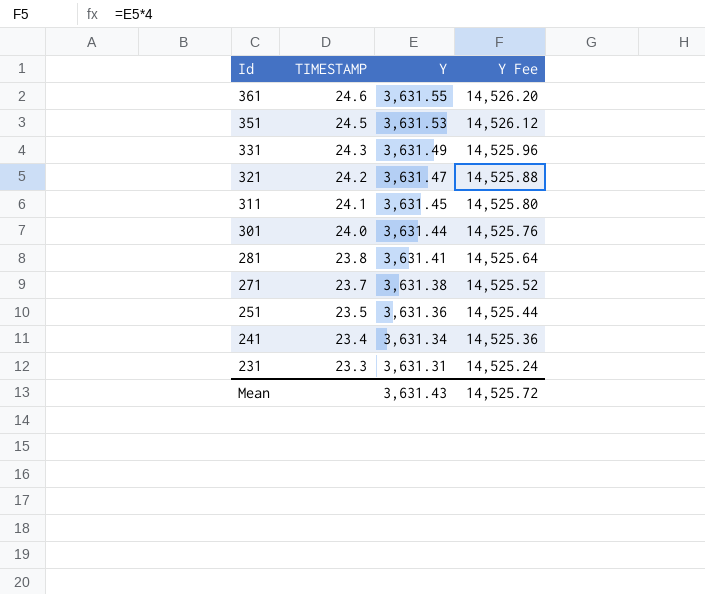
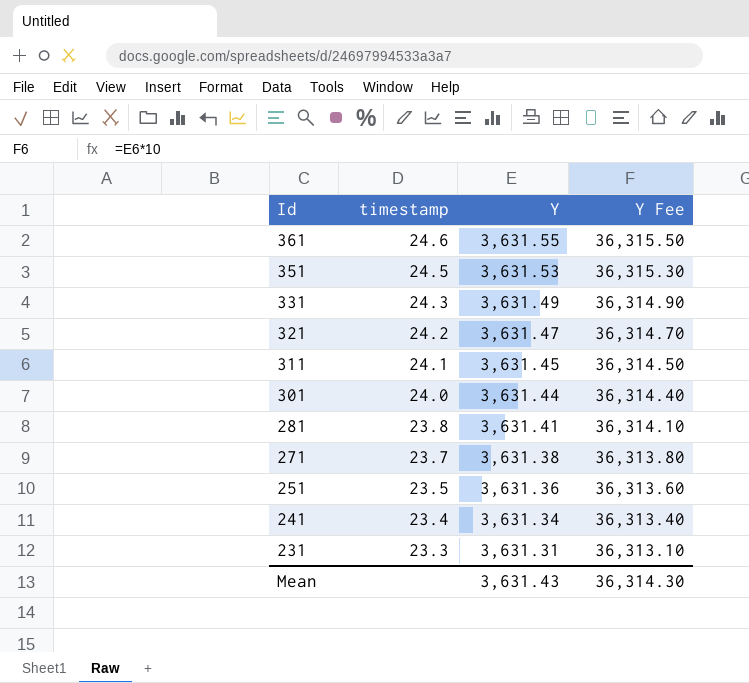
column name: TIMESTAMP -> timestamp
column Y Fee | formula: [Y] * 4 -> [Y] * 10
Mean | Y Fee: 14,525.72 -> 36,314.30

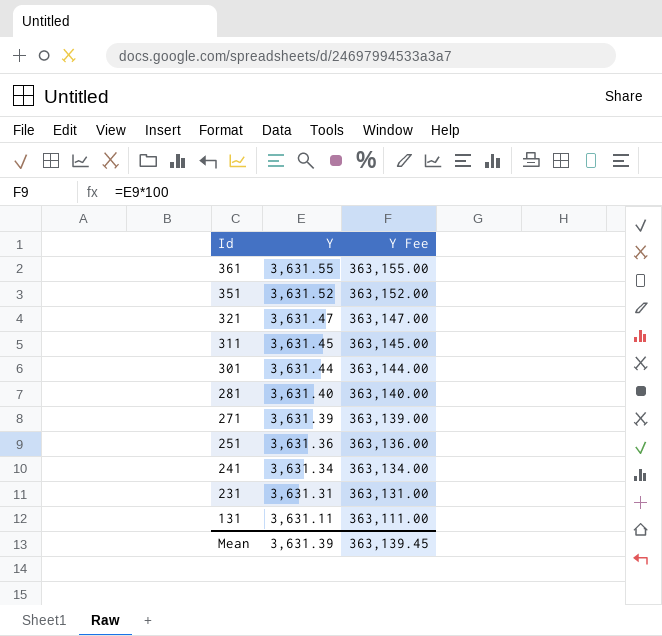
column timestamp | position: 2 -> none
column Y Fee | formula: [Y] * 10 -> [Y] * 100
row 331: 24.3 | 3,631.49 | 36,314.90 -> none
351 | Y: 3,631.53 -> 3,631.52
281 | Y: 3,631.41 -> 3,631.40
271 | Y: 3,631.38 -> 3,631.39
row 131: none -> 3,631.11 | 363,111.00
Mean | Y: 3,631.43 -> 3,631.39
Mean | Y Fee: 36,314.30 -> 363,139.45

